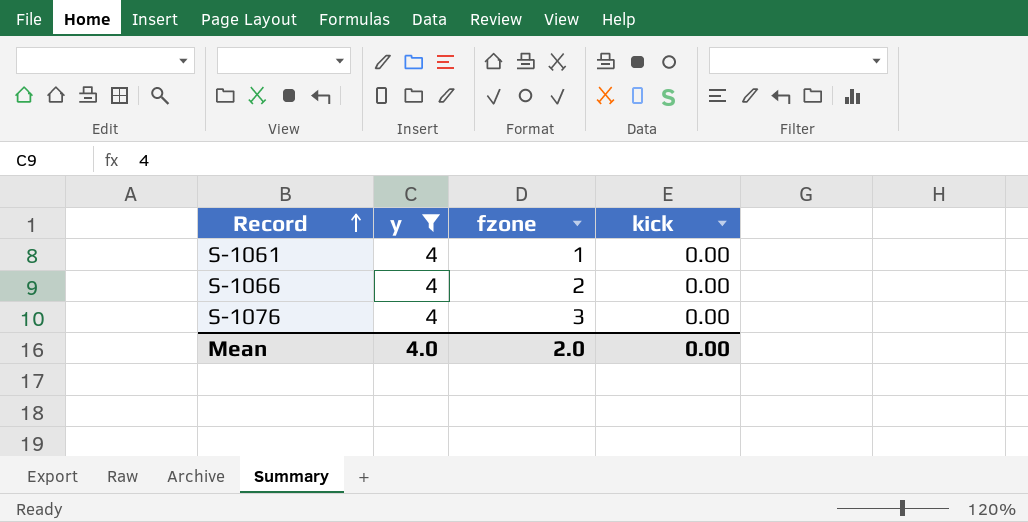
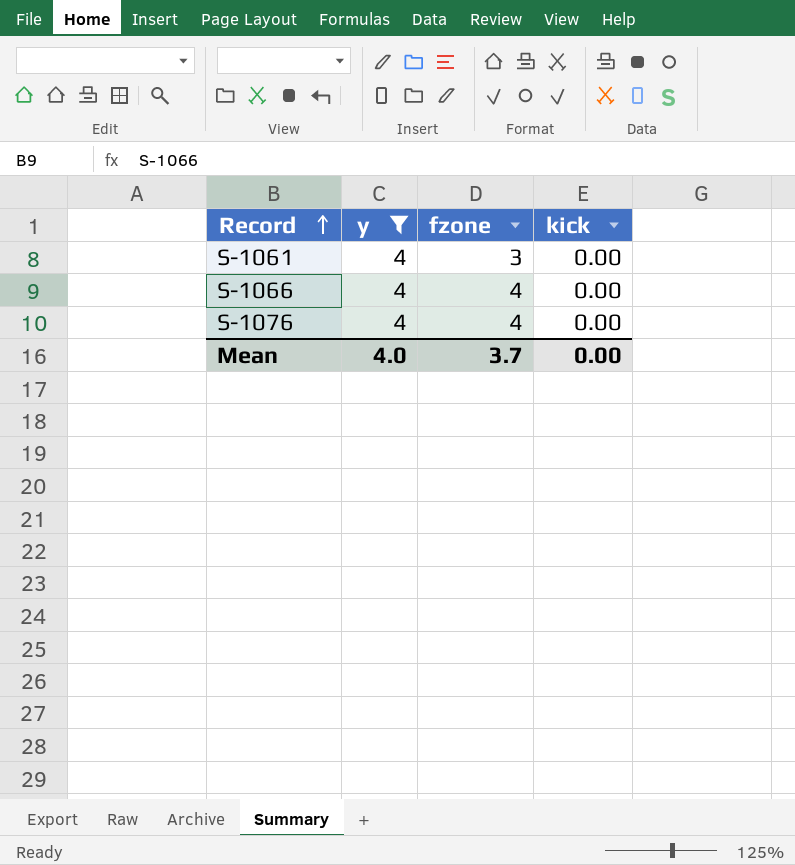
S-1061 | fzone: 1 -> 3
S-1066 | fzone: 2 -> 4
S-1076 | fzone: 3 -> 4
Mean | fzone: 2.0 -> 3.7

